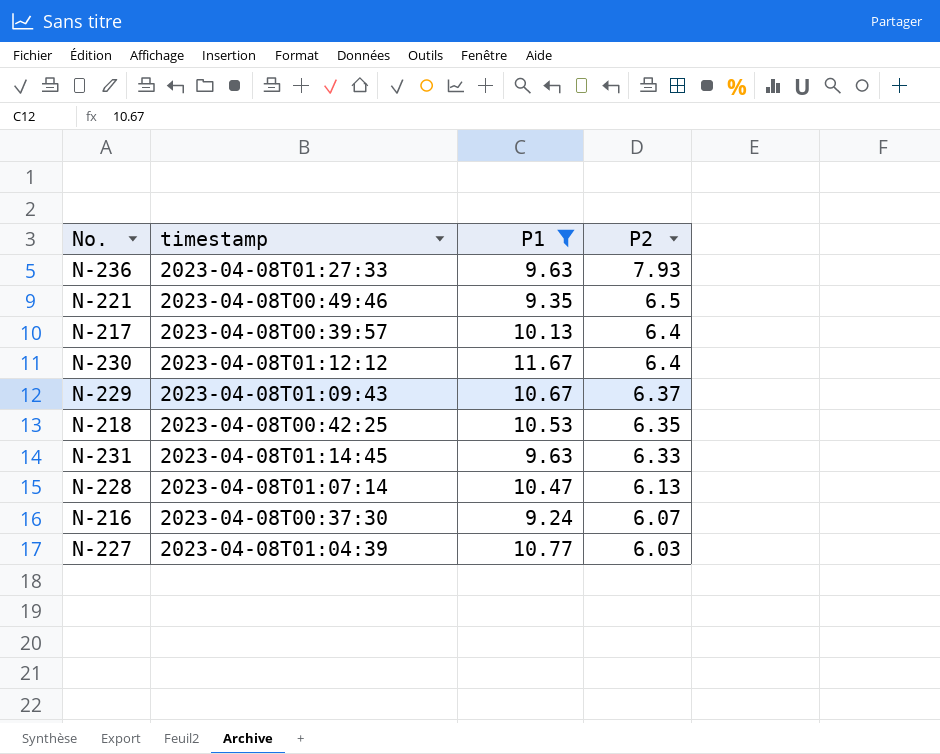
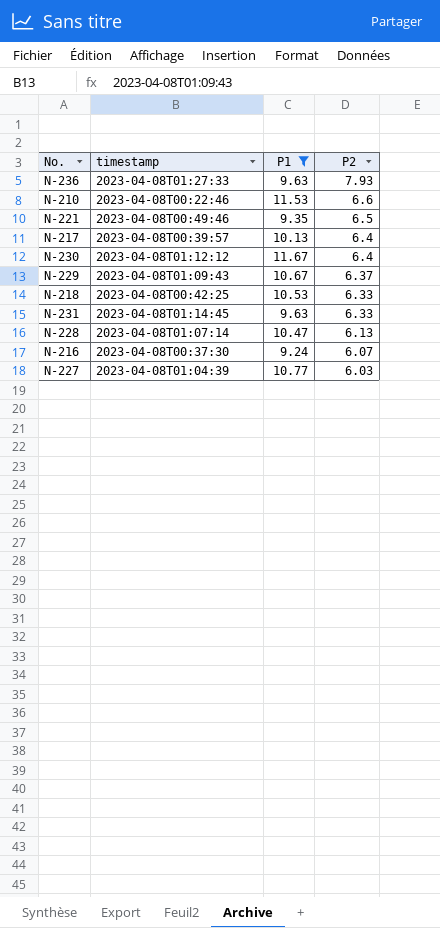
row N-210: none -> 2023-04-08T00:22:46 | 11.53 | 6.6
N-218 | P2: 6.35 -> 6.33

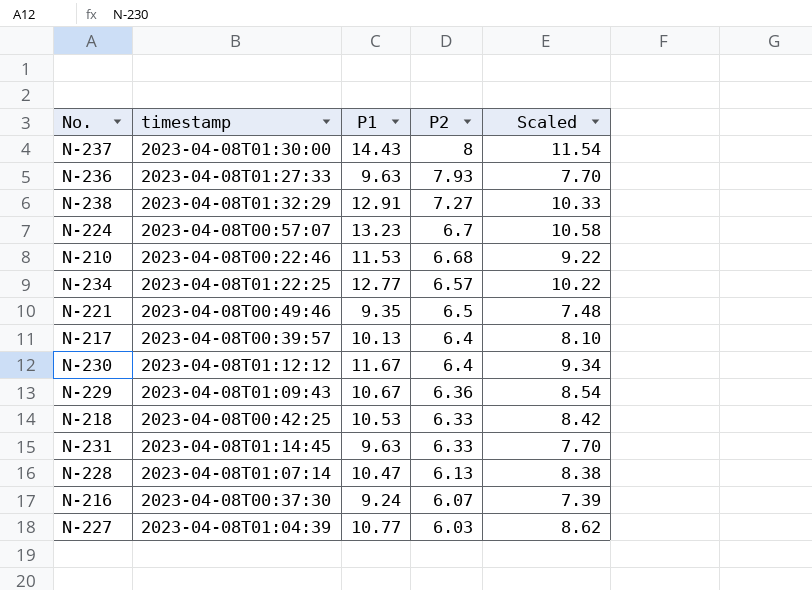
filter: P1 <= 11.67 -> none
column Scaled | formula: none -> [P1] * 0.8
N-210 | P2: 6.6 -> 6.68
N-229 | P2: 6.37 -> 6.36

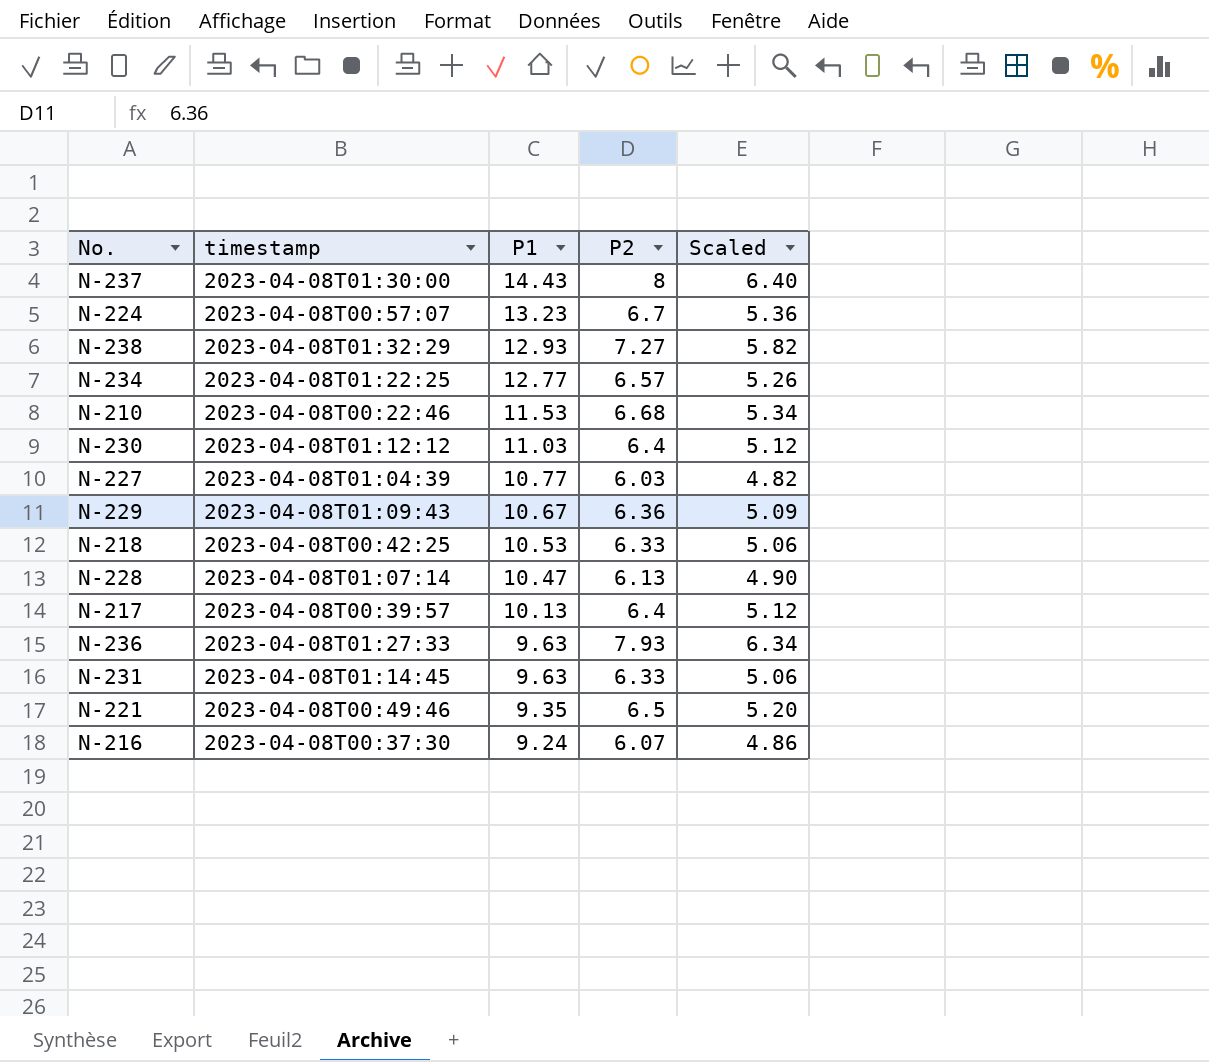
row order: P2 descending -> P1 descending
column Scaled | formula: [P1] * 0.8 -> [P2] * 0.8
N-238 | P1: 12.91 -> 12.93
N-230 | P1: 11.67 -> 11.03

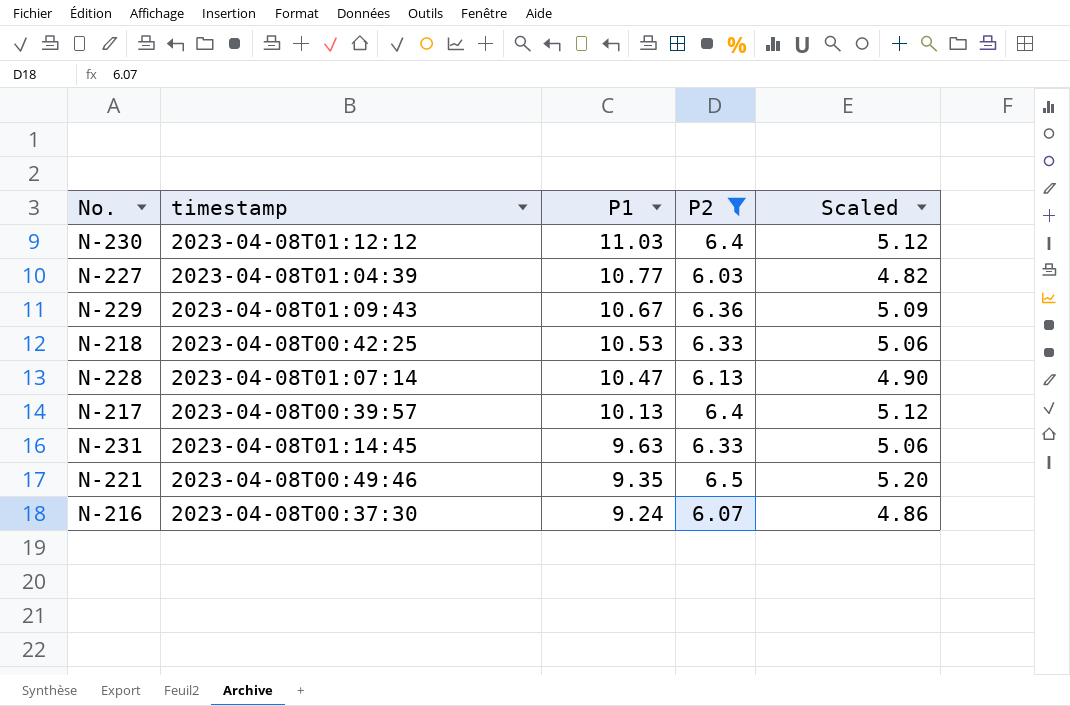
filter: none -> P2 <= 6.5

